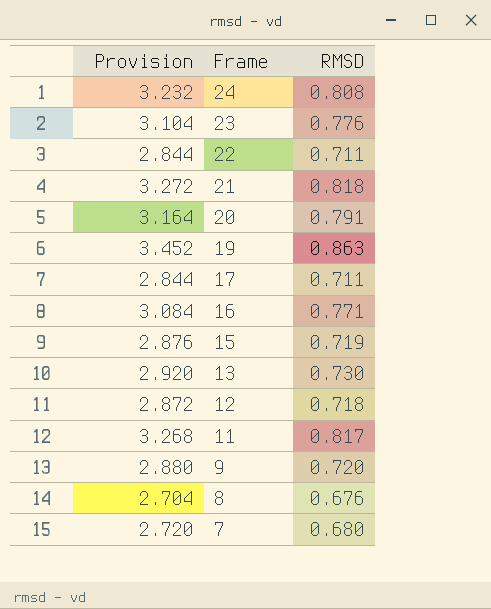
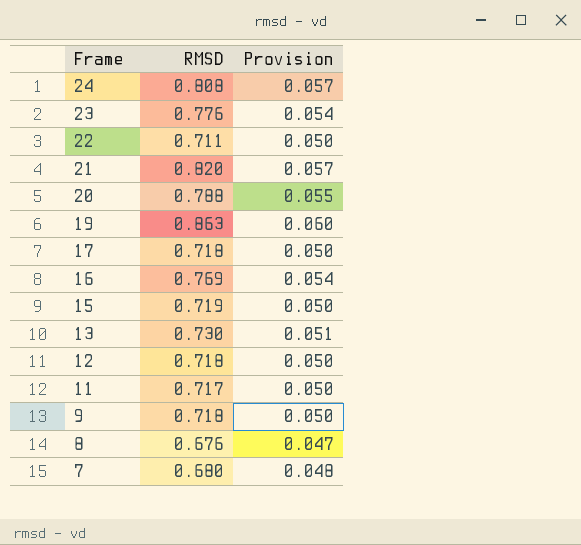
column Provision | formula: [RMSD] * 4 -> [RMSD] * 0.07
column Provision | position: 1 -> 3
21 | RMSD: 0.818 -> 0.820
20 | RMSD: 0.791 -> 0.788
17 | RMSD: 0.711 -> 0.718
16 | RMSD: 0.771 -> 0.769
11 | RMSD: 0.817 -> 0.717
9 | RMSD: 0.720 -> 0.718

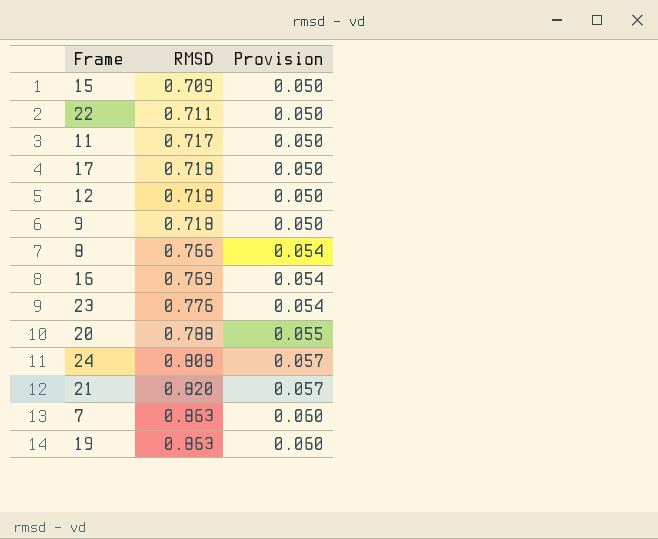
row order: Frame descending -> RMSD ascending
row 13: 0.730 | 0.051 -> none
15 | RMSD: 0.719 -> 0.709
8 | RMSD: 0.676 -> 0.766
8 | Provision: 0.047 -> 0.054
7 | RMSD: 0.680 -> 0.863
7 | Provision: 0.048 -> 0.060

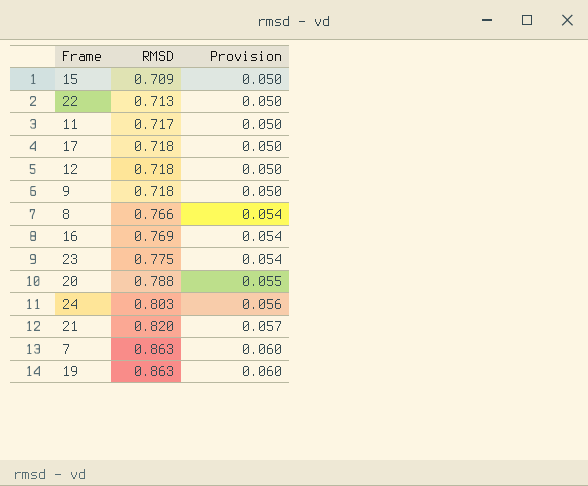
22 | RMSD: 0.711 -> 0.713
23 | RMSD: 0.776 -> 0.775
24 | RMSD: 0.808 -> 0.803
24 | Provision: 0.057 -> 0.056

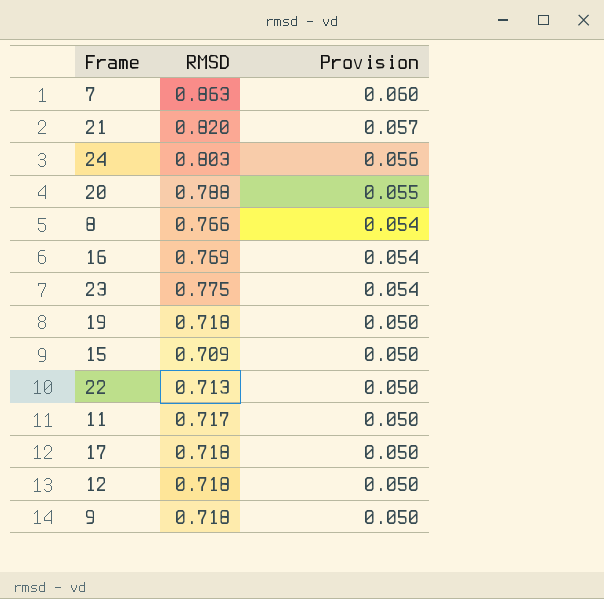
row order: RMSD ascending -> Provision descending
19 | RMSD: 0.863 -> 0.718
19 | Provision: 0.060 -> 0.050

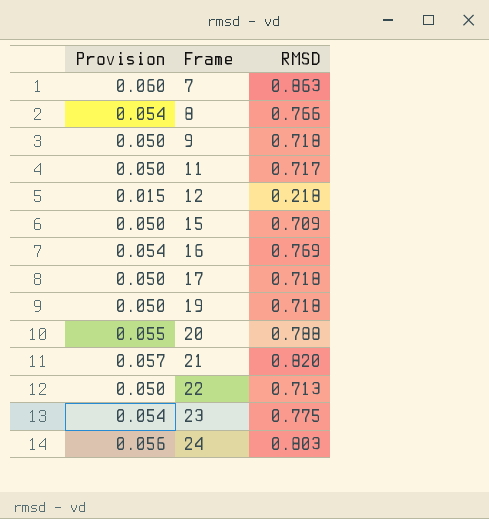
row order: Provision descending -> Frame ascending
column Provision | position: 3 -> 1
12 | Provision: 0.050 -> 0.015
12 | RMSD: 0.718 -> 0.218

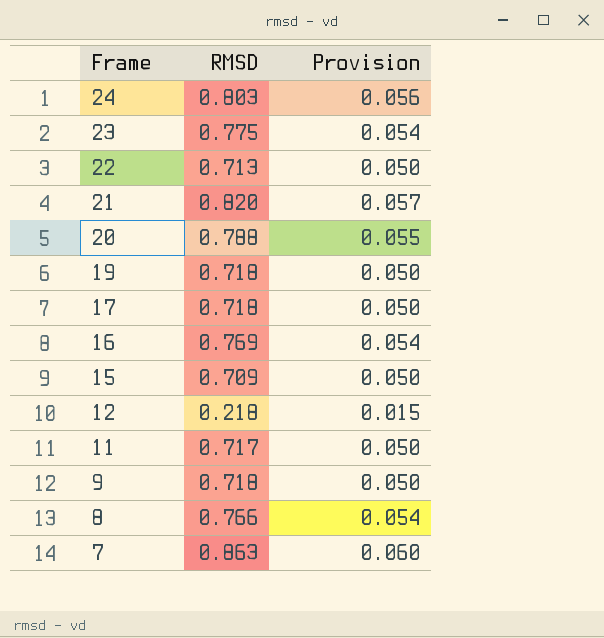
row order: Frame ascending -> Frame descending
column Provision | position: 1 -> 3

